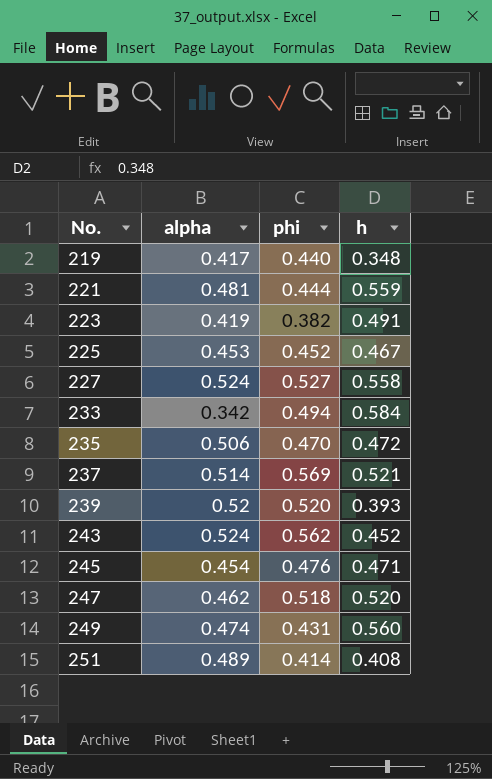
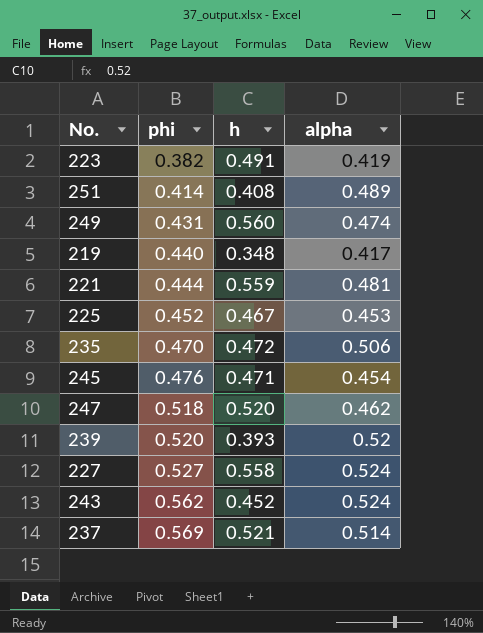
row order: No. ascending -> phi ascending
column alpha | position: 2 -> 4
row 233: 0.342 | 0.494 | 0.584 -> none

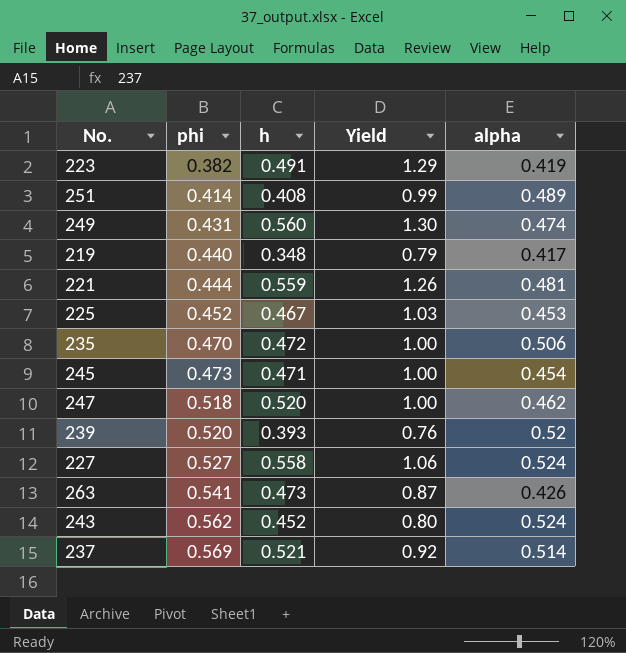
column Yield | formula: none -> [h] / [phi]
245 | phi: 0.476 -> 0.473
row 263: none -> 0.541 | 0.473 | 0.87 | 0.426

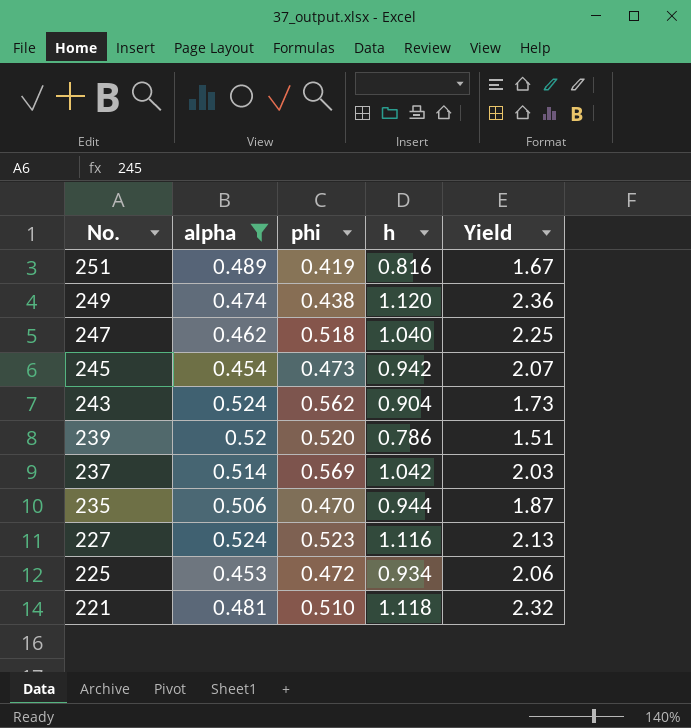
filter: none -> alpha >= 0.453
row order: phi ascending -> No. descending
column alpha | position: 5 -> 2
column Yield | formula: [h] / [phi] -> [h] / [alpha]
251 | phi: 0.414 -> 0.419
251 | h: 0.408 -> 0.816
249 | phi: 0.431 -> 0.438
249 | h: 0.560 -> 1.120
247 | h: 0.520 -> 1.040
245 | h: 0.471 -> 0.942
243 | h: 0.452 -> 0.904
239 | h: 0.393 -> 0.786
237 | h: 0.521 -> 1.042
235 | h: 0.472 -> 0.944
227 | phi: 0.527 -> 0.523
227 | h: 0.558 -> 1.116
225 | phi: 0.452 -> 0.472
225 | h: 0.467 -> 0.934
221 | phi: 0.444 -> 0.510
221 | h: 0.559 -> 1.118

